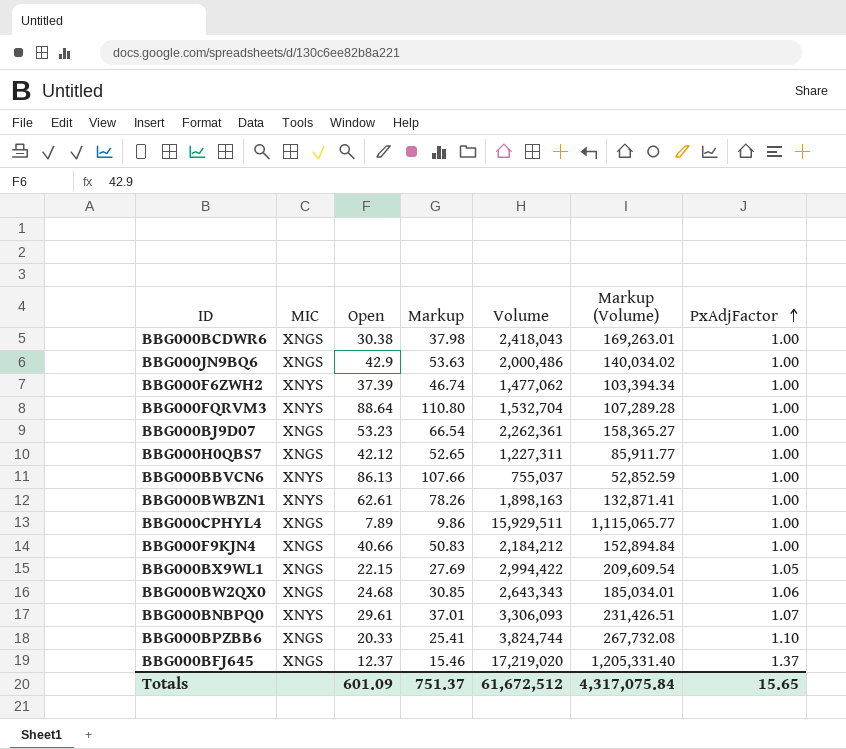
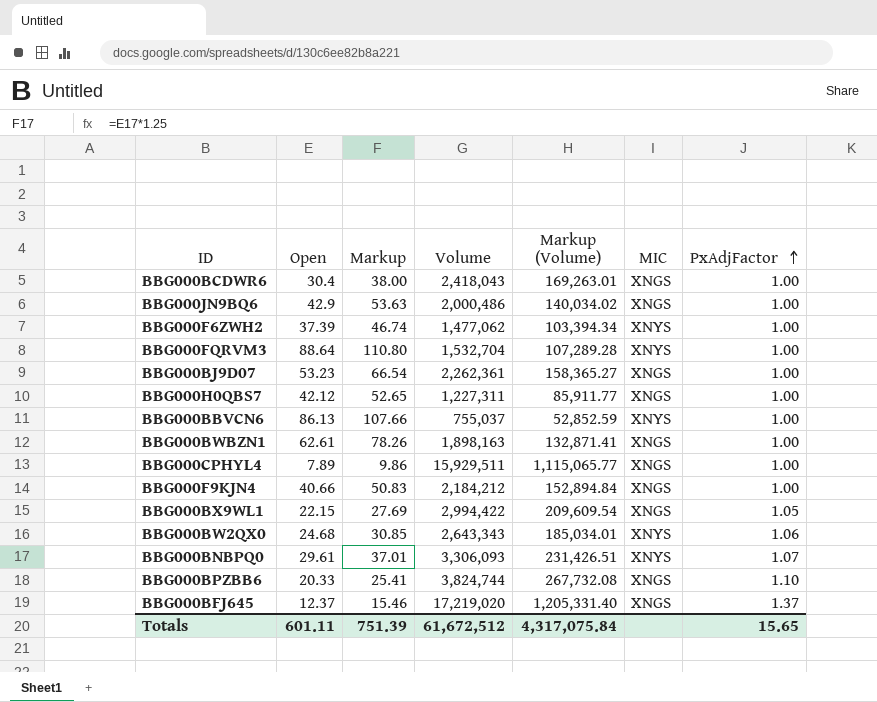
column MIC | position: 2 -> 6
BBG000BCDWR6 | Open: 30.38 -> 30.4
BBG000BCDWR6 | Markup: 37.98 -> 38.00
BBG000BWBZN1 | MIC: XNYS -> XNGS
BBG000BW2QX0 | MIC: XNGS -> XNYS
Totals | Open: 601.09 -> 601.11
Totals | Markup: 751.37 -> 751.39

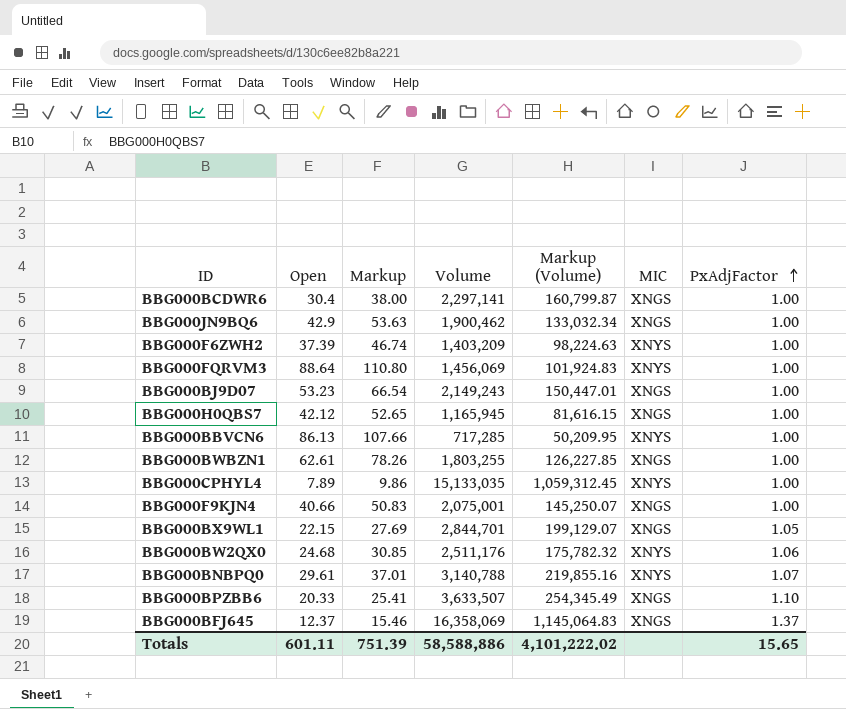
BBG000BCDWR6 | Volume: 2,418,043 -> 2,297,141
BBG000BCDWR6 | Markup (Volume): 169,263.01 -> 160,799.87
BBG000JN9BQ6 | Volume: 2,000,486 -> 1,900,462
BBG000JN9BQ6 | Markup (Volume): 140,034.02 -> 133,032.34
BBG000F6ZWH2 | Volume: 1,477,062 -> 1,403,209
BBG000F6ZWH2 | Markup (Volume): 103,394.34 -> 98,224.63
BBG000FQRVM3 | Volume: 1,532,704 -> 1,456,069
BBG000FQRVM3 | Markup (Volume): 107,289.28 -> 101,924.83
BBG000BJ9D07 | Volume: 2,262,361 -> 2,149,243
BBG000BJ9D07 | Markup (Volume): 158,365.27 -> 150,447.01
BBG000H0QBS7 | Volume: 1,227,311 -> 1,165,945
BBG000H0QBS7 | Markup (Volume): 85,911.77 -> 81,616.15
BBG000BBVCN6 | Volume: 755,037 -> 717,285
BBG000BBVCN6 | Markup (Volume): 52,852.59 -> 50,209.95
BBG000BWBZN1 | Volume: 1,898,163 -> 1,803,255
BBG000BWBZN1 | Markup (Volume): 132,871.41 -> 126,227.85
BBG000CPHYL4 | Volume: 15,929,511 -> 15,133,035
BBG000CPHYL4 | Markup (Volume): 1,115,065.77 -> 1,059,312.45
BBG000CPHYL4 | MIC: XNGS -> XNYS
BBG000F9KJN4 | Volume: 2,184,212 -> 2,075,001
BBG000F9KJN4 | Markup (Volume): 152,894.84 -> 145,250.07
BBG000BX9WL1 | Volume: 2,994,422 -> 2,844,701
BBG000BX9WL1 | Markup (Volume): 209,609.54 -> 199,129.07
BBG000BW2QX0 | Volume: 2,643,343 -> 2,511,176
BBG000BW2QX0 | Markup (Volume): 185,034.01 -> 175,782.32
BBG000BNBPQ0 | Volume: 3,306,093 -> 3,140,788
BBG000BNBPQ0 | Markup (Volume): 231,426.51 -> 219,855.16
BBG000BPZBB6 | Volume: 3,824,744 -> 3,633,507
BBG000BPZBB6 | Markup (Volume): 267,732.08 -> 254,345.49
BBG000BFJ645 | Volume: 17,219,020 -> 16,358,069
BBG000BFJ645 | Markup (Volume): 1,205,331.40 -> 1,145,064.83
Totals | Volume: 61,672,512 -> 58,588,886
Totals | Markup (Volume): 4,317,075.84 -> 4,101,222.02

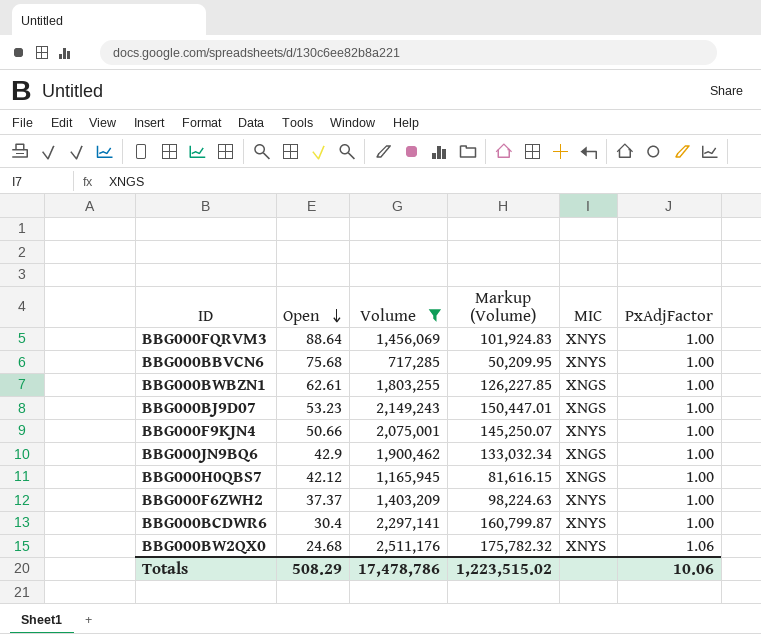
filter: none -> Volume <= 2,511,176
row order: PxAdjFactor ascending -> Open descending
column Markup | formula: [Open] * 1.25 -> none
BBG000BBVCN6 | Open: 86.13 -> 75.68
BBG000F9KJN4 | Open: 40.66 -> 50.66
BBG000F9KJN4 | MIC: XNGS -> XNYS
BBG000F6ZWH2 | Open: 37.39 -> 37.37
BBG000BCDWR6 | MIC: XNGS -> XNYS
Totals | Open: 601.11 -> 508.29
Totals | Volume: 58,588,886 -> 17,478,786
Totals | Markup (Volume): 4,101,222.02 -> 1,223,515.02
Totals | PxAdjFactor: 15.65 -> 10.06

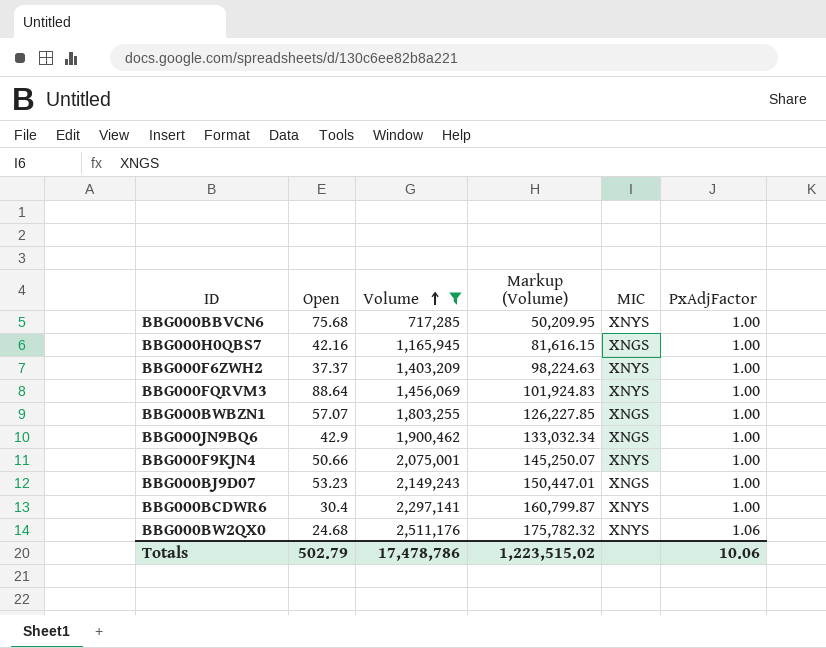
row order: Open descending -> Volume ascending
BBG000H0QBS7 | Open: 42.12 -> 42.16
BBG000BWBZN1 | Open: 62.61 -> 57.07
Totals | Open: 508.29 -> 502.79

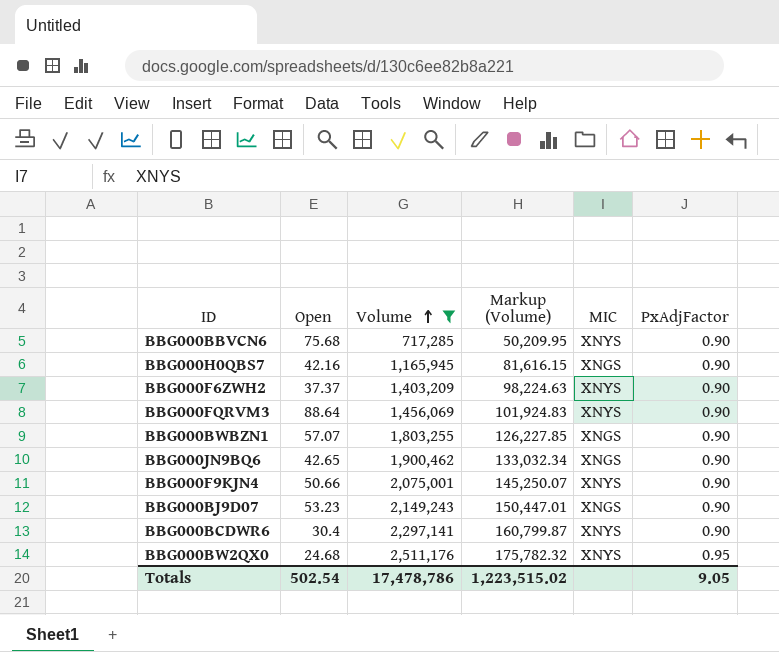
BBG000BBVCN6 | PxAdjFactor: 1.00 -> 0.90
BBG000H0QBS7 | PxAdjFactor: 1.00 -> 0.90
BBG000F6ZWH2 | PxAdjFactor: 1.00 -> 0.90
BBG000FQRVM3 | PxAdjFactor: 1.00 -> 0.90
BBG000BWBZN1 | PxAdjFactor: 1.00 -> 0.90
BBG000JN9BQ6 | Open: 42.9 -> 42.65
BBG000JN9BQ6 | PxAdjFactor: 1.00 -> 0.90
BBG000F9KJN4 | PxAdjFactor: 1.00 -> 0.90
BBG000BJ9D07 | PxAdjFactor: 1.00 -> 0.90
BBG000BCDWR6 | PxAdjFactor: 1.00 -> 0.90
BBG000BW2QX0 | PxAdjFactor: 1.06 -> 0.95
Totals | Open: 502.79 -> 502.54
Totals | PxAdjFactor: 10.06 -> 9.05

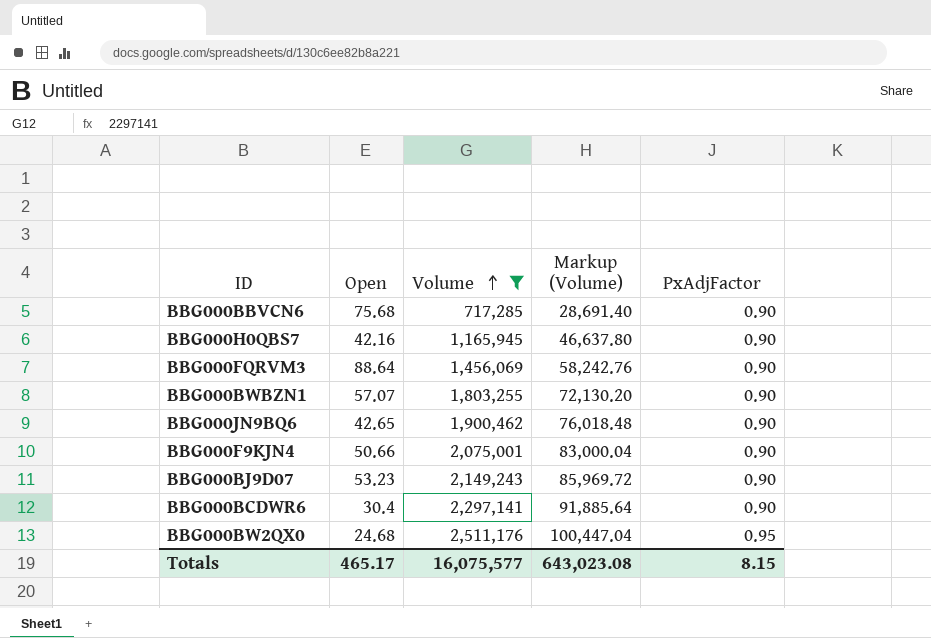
column MIC | position: 5 -> none
column Markup (Volume) | formula: [Volume] * 0.07 -> [Volume] * 0.04
row BBG000F6ZWH2: 37.37 | 1,403,209 | 98,224.63 | XNYS | 0.90 -> none
Totals | Open: 502.54 -> 465.17
Totals | Volume: 17,478,786 -> 16,075,577
Totals | Markup (Volume): 1,223,515.02 -> 643,023.08
Totals | PxAdjFactor: 9.05 -> 8.15

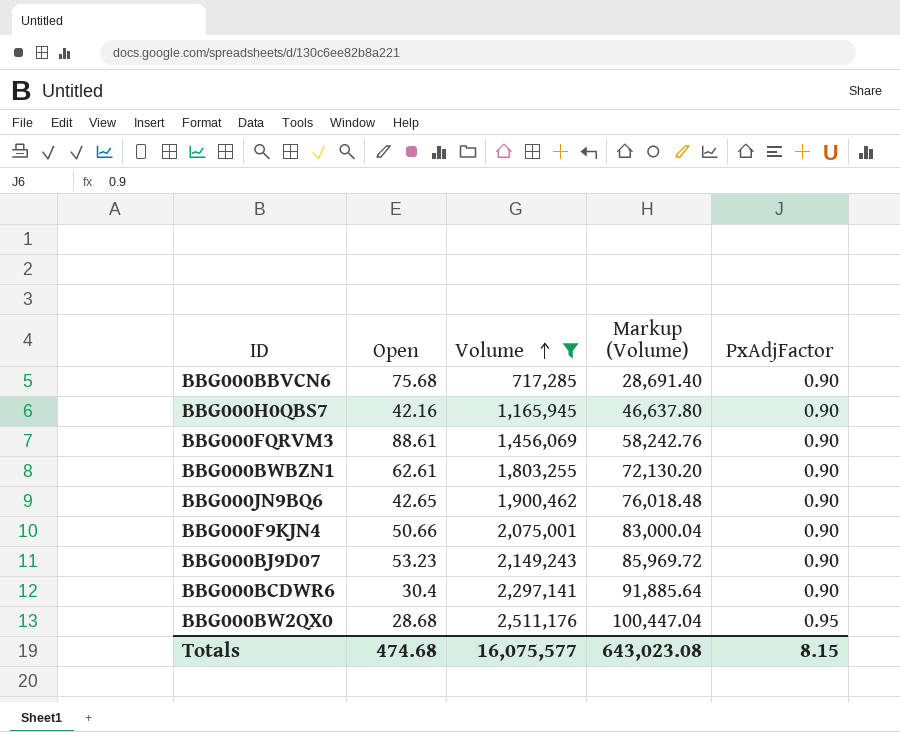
BBG000FQRVM3 | Open: 88.64 -> 88.61
BBG000BWBZN1 | Open: 57.07 -> 62.61
BBG000BW2QX0 | Open: 24.68 -> 28.68
Totals | Open: 465.17 -> 474.68

